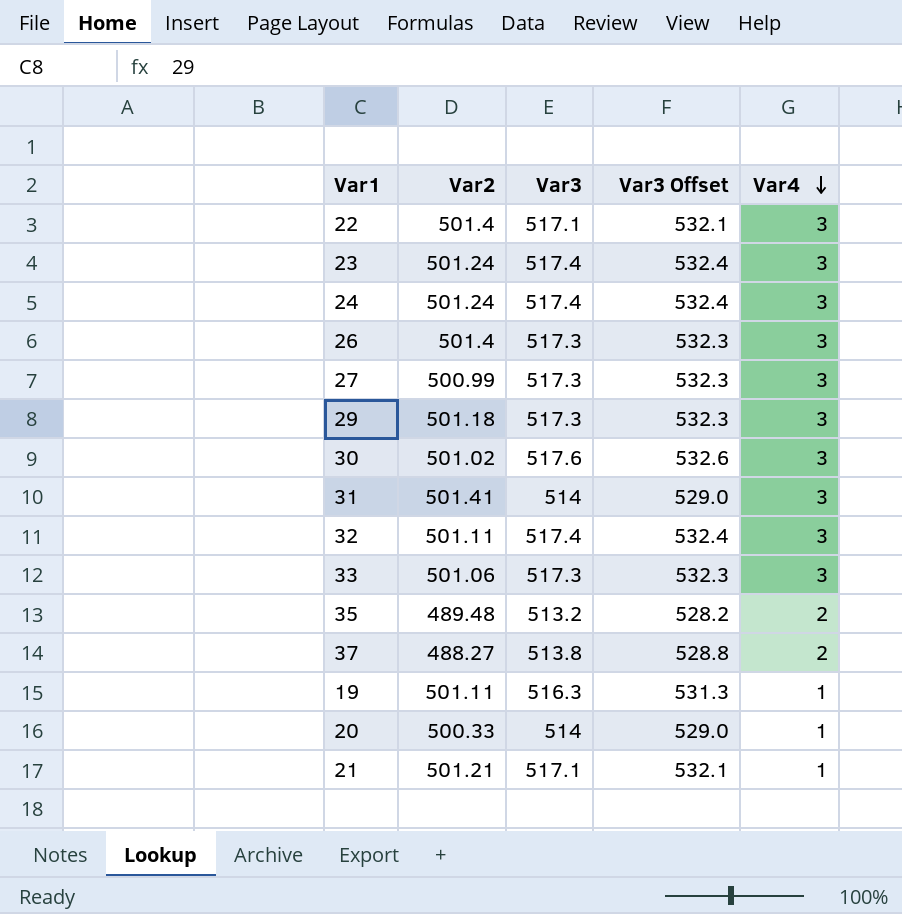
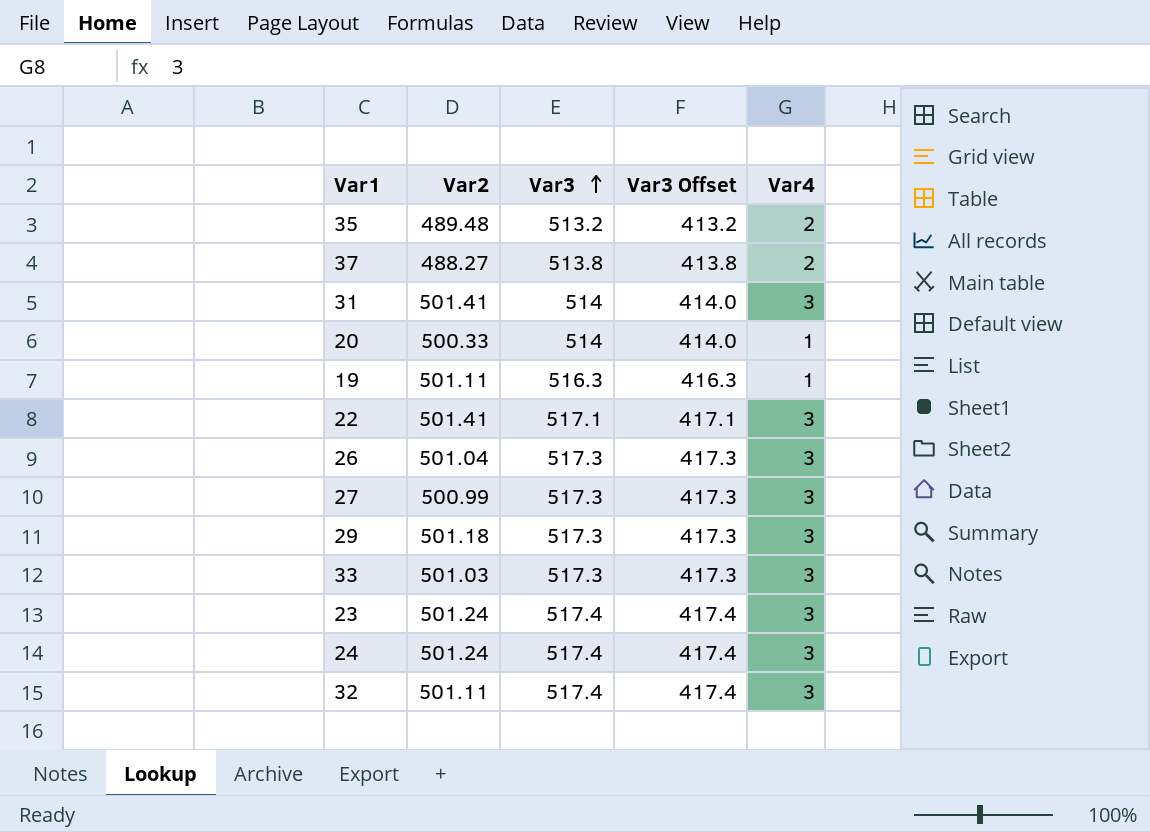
row order: Var4 descending -> Var3 ascending
column Var3 Offset | formula: [Var3] + 15 -> [Var3] - 100
row 30: 501.02 | 517.6 | 532.6 | 3 -> none
row 21: 501.21 | 517.1 | 532.1 | 1 -> none
22 | Var2: 501.4 -> 501.41
26 | Var2: 501.4 -> 501.04
33 | Var2: 501.06 -> 501.03

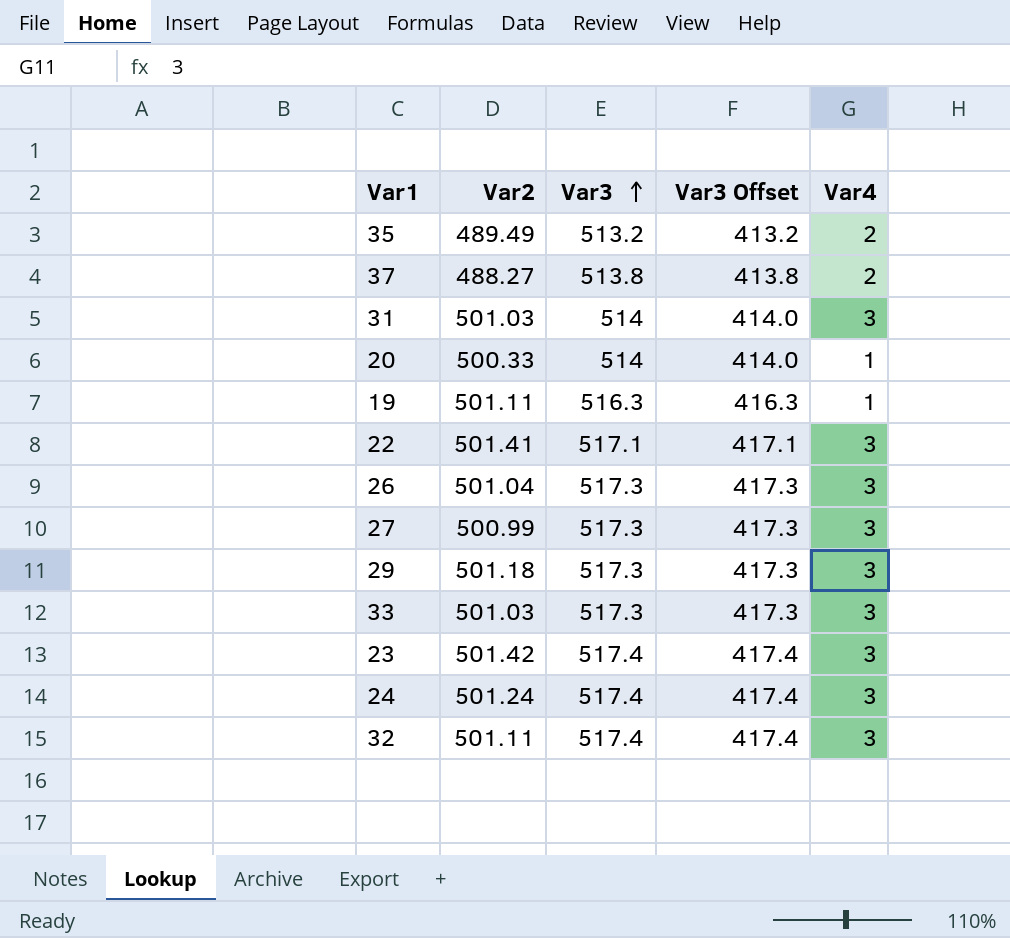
35 | Var2: 489.48 -> 489.49
31 | Var2: 501.41 -> 501.03
23 | Var2: 501.24 -> 501.42

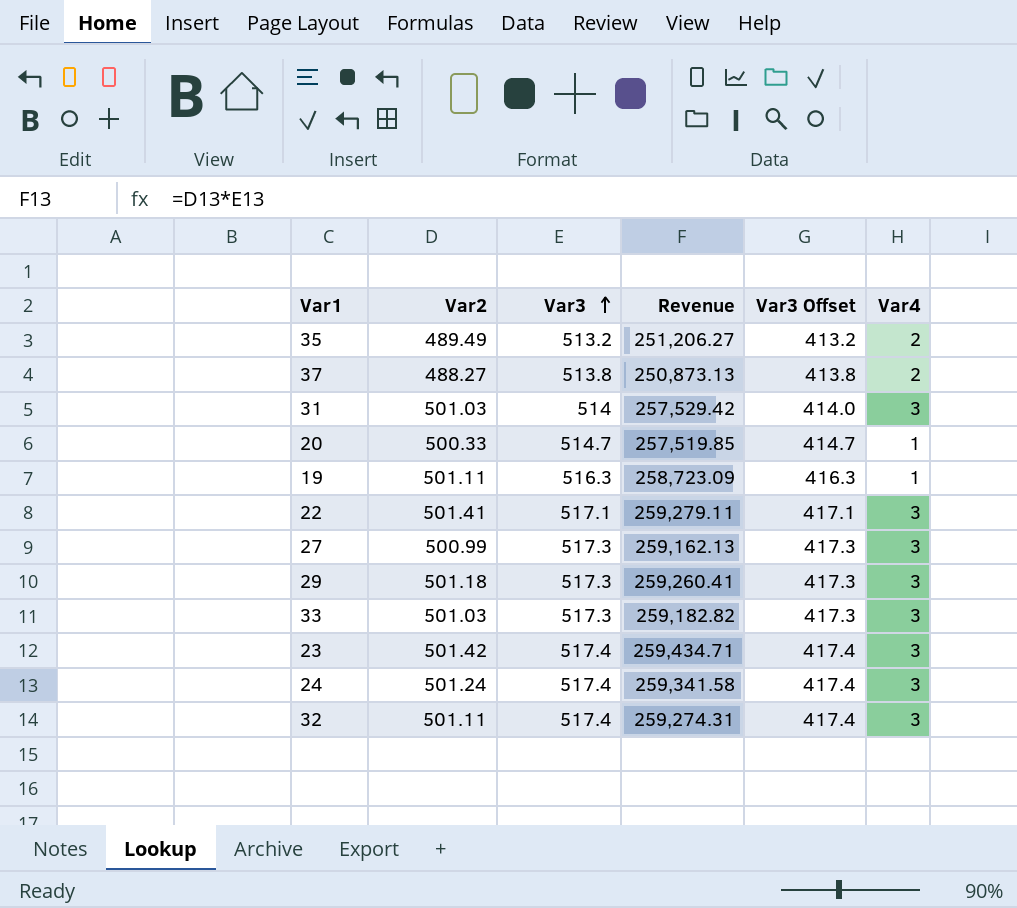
column Revenue | formula: none -> [Var2] * [Var3]
row 26: 501.04 | 517.3 | 417.3 | 3 -> none
20 | Var3: 514 -> 514.7
20 | Var3 Offset: 414.0 -> 414.7

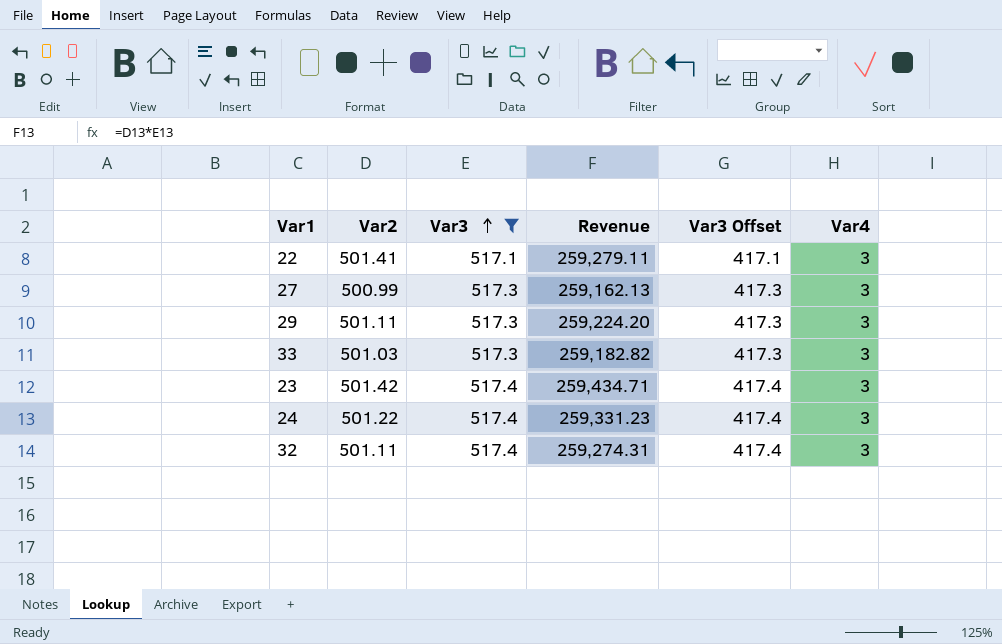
filter: none -> Var3 >= 517.1
29 | Var2: 501.18 -> 501.11
29 | Revenue: 259,260.41 -> 259,224.20
24 | Var2: 501.24 -> 501.22
24 | Revenue: 259,341.58 -> 259,331.23

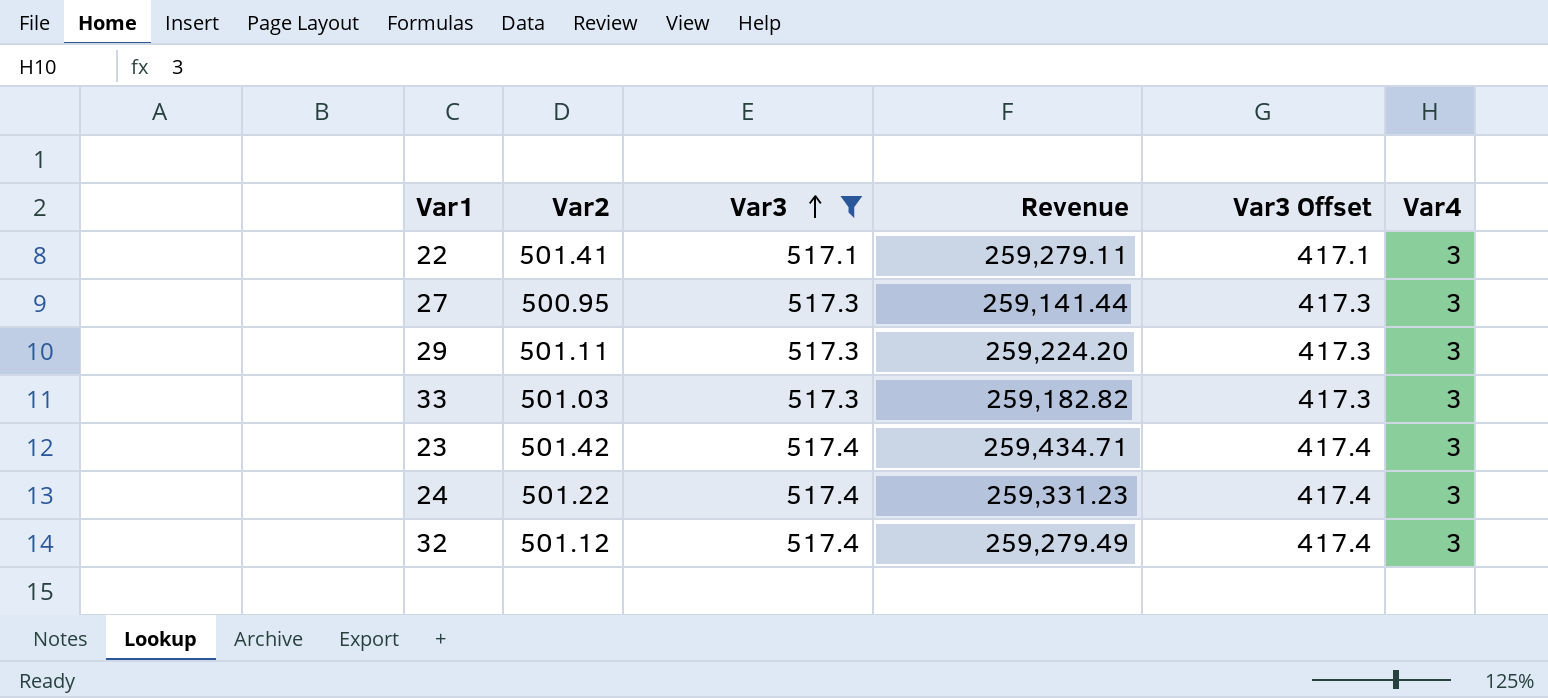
27 | Var2: 500.99 -> 500.95
27 | Revenue: 259,162.13 -> 259,141.44
32 | Var2: 501.11 -> 501.12
32 | Revenue: 259,274.31 -> 259,279.49

